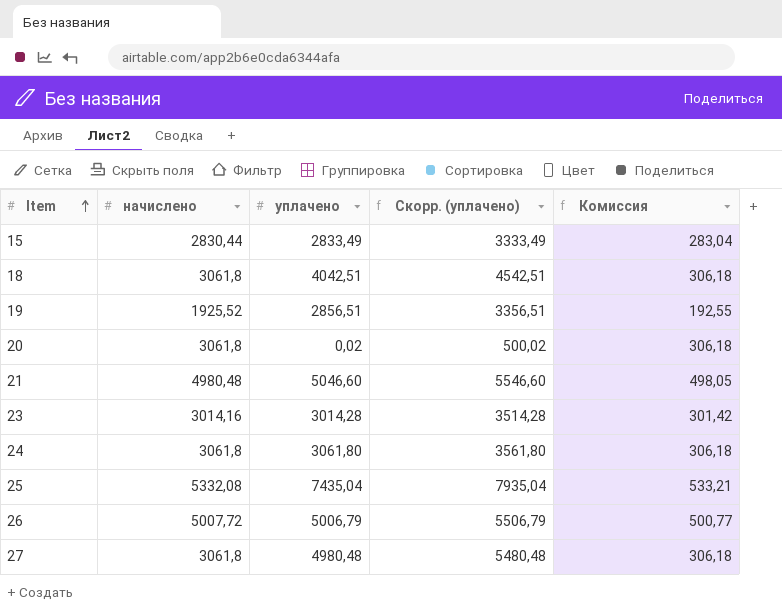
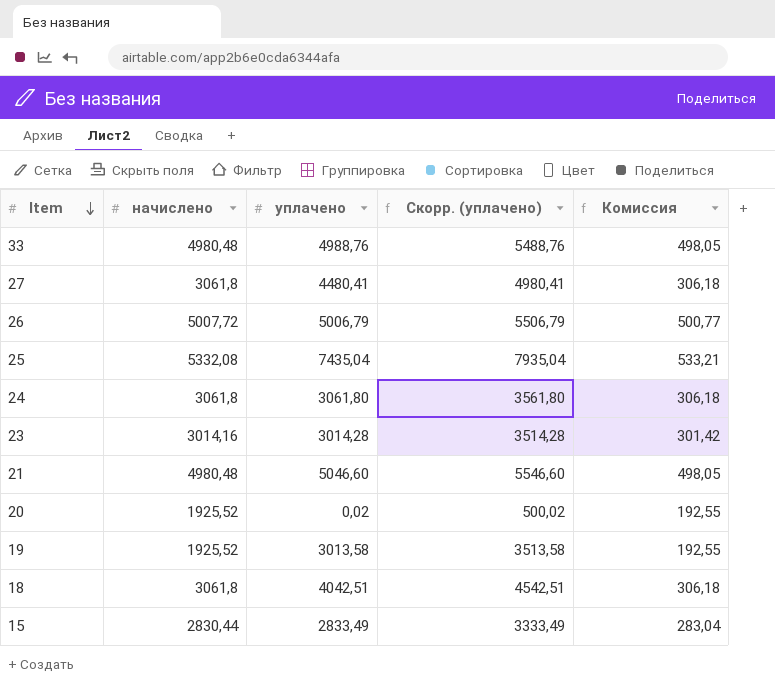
row order: Item ascending -> Item descending
row 33: none -> 4980,48 | 4988,76 | 5488,76 | 498,05
27 | уплачено: 4980,48 -> 4480,41
27 | Скорр. (уплачено): 5480,48 -> 4980,41
20 | начислено: 3061,8 -> 1925,52
20 | Комиссия: 306,18 -> 192,55
19 | уплачено: 2856,51 -> 3013,58
19 | Скорр. (уплачено): 3356,51 -> 3513,58

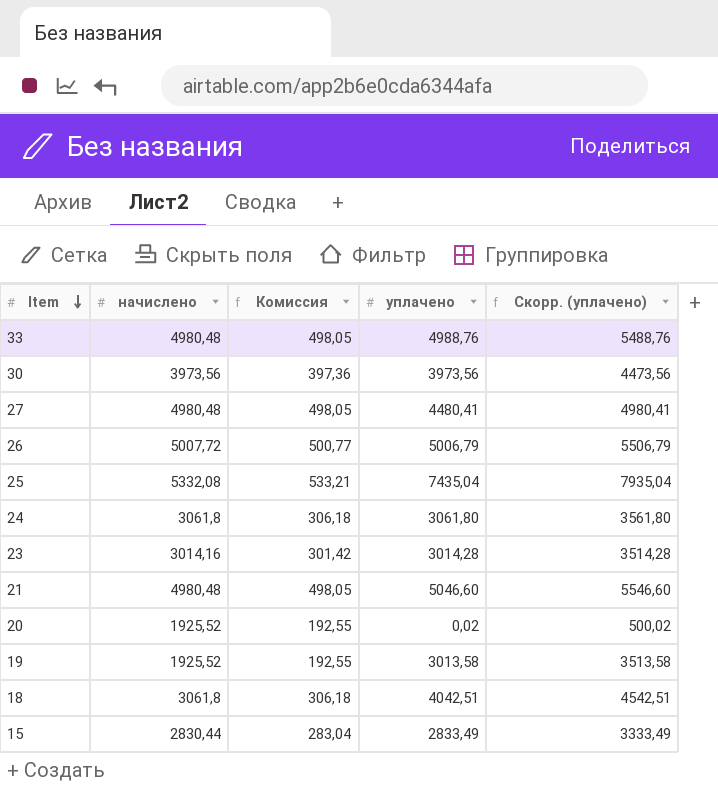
column Комиссия | position: 5 -> 3
row 30: none -> 3973,56 | 397,36 | 3973,56 | 4473,56
27 | начислено: 3061,8 -> 4980,48
27 | Комиссия: 306,18 -> 498,05

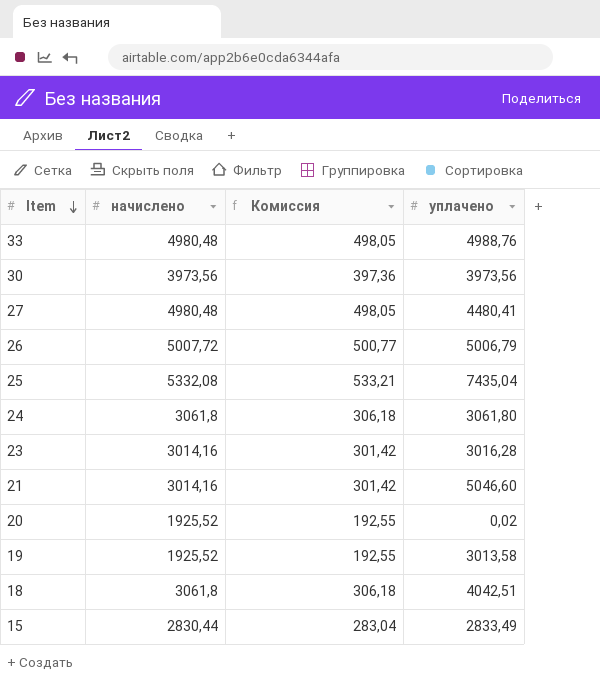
column Скорр. (уплачено) | formula: [уплачено] + 500 -> none
23 | уплачено: 3014,28 -> 3016,28
21 | начислено: 4980,48 -> 3014,16
21 | Комиссия: 498,05 -> 301,42

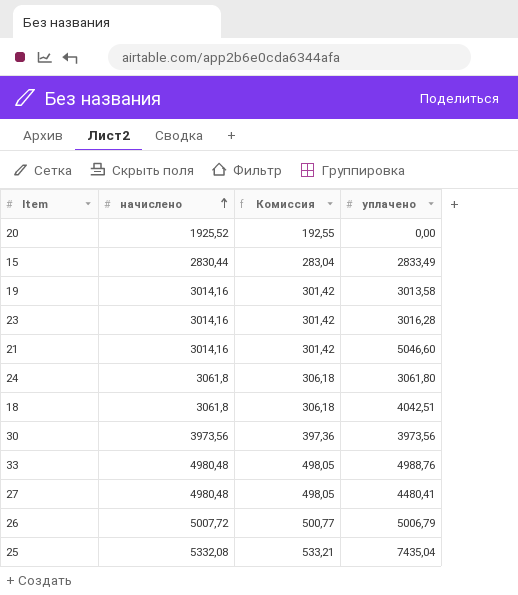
row order: Item descending -> начислено ascending
20 | уплачено: 0,02 -> 0,00
19 | начислено: 1925,52 -> 3014,16
19 | Комиссия: 192,55 -> 301,42

